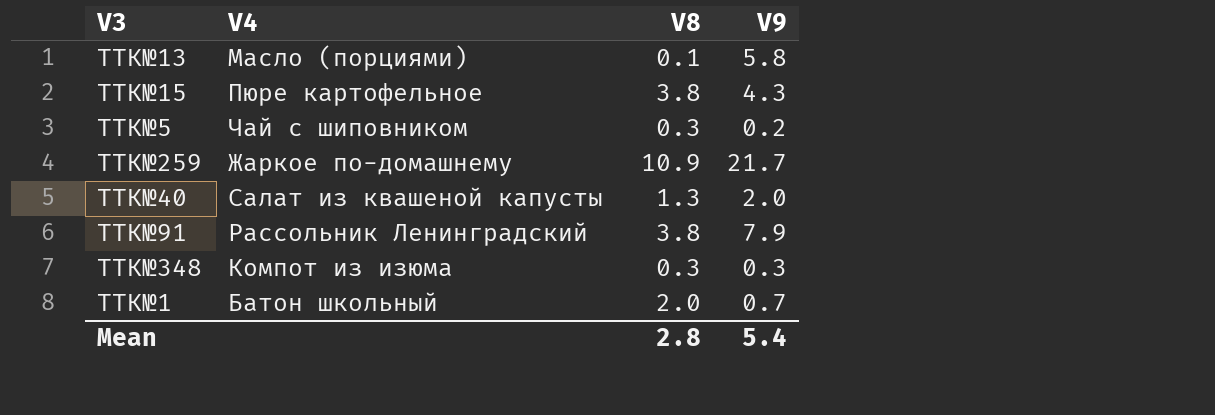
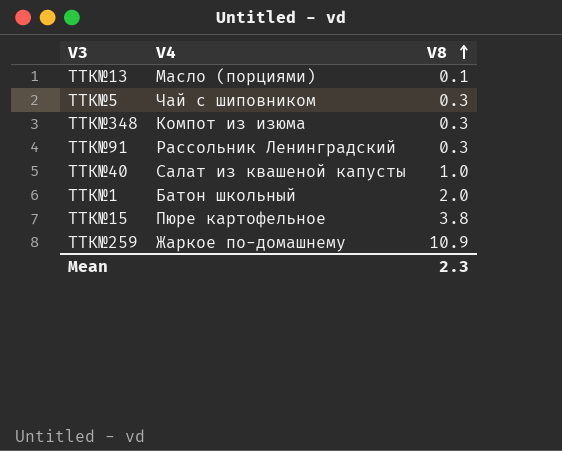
row order: none -> V8 ascending
column V9 | position: 4 -> none
ТТК№91 | V8: 3.8 -> 0.3
ТТК№40 | V8: 1.3 -> 1.0
Mean | V8: 2.8 -> 2.3

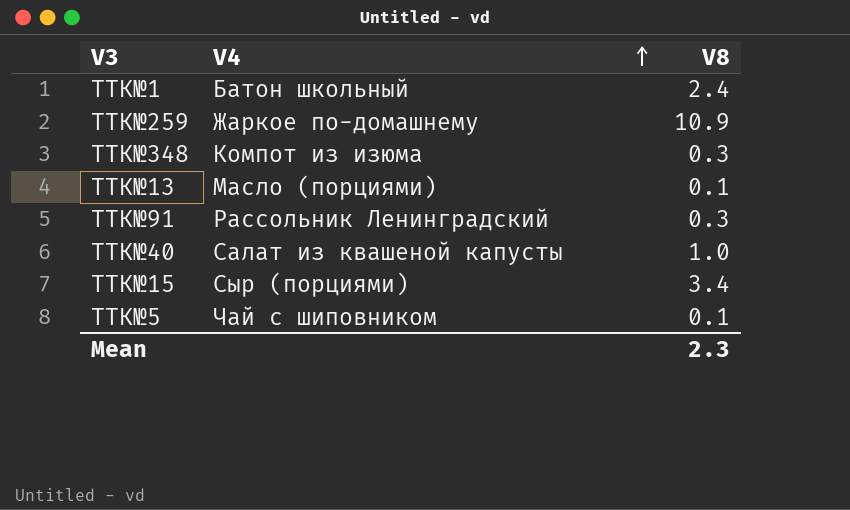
row order: V8 ascending -> V4 ascending
ТТК№1 | V8: 2.0 -> 2.4
ТТК№15 | V4: Пюре картофельное -> Сыр (порциями)
ТТК№15 | V8: 3.8 -> 3.4
ТТК№5 | V8: 0.3 -> 0.1

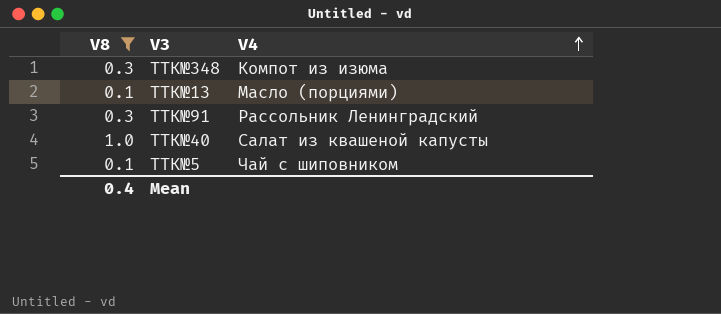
filter: none -> V8 <= 1.0
column V8 | position: 3 -> 1
Mean | V8: 2.3 -> 0.4

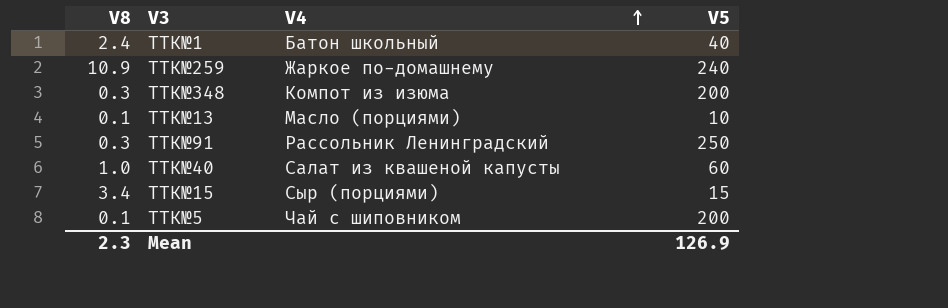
filter: V8 <= 1.0 -> none
column V5 | position: none -> 4
Mean | V8: 0.4 -> 2.3

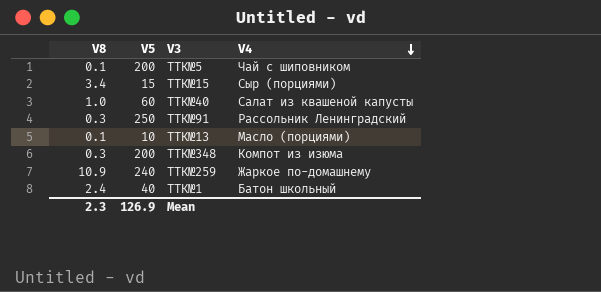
row order: V4 ascending -> V4 descending
column V5 | position: 4 -> 2

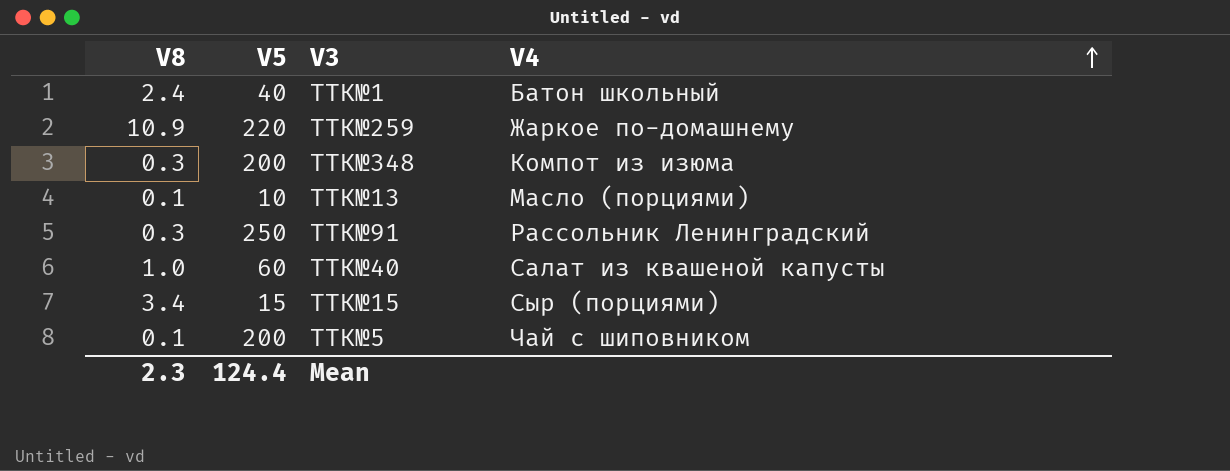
row order: V4 descending -> V4 ascending
ТТК№259 | V5: 240 -> 220
Mean | V5: 126.9 -> 124.4

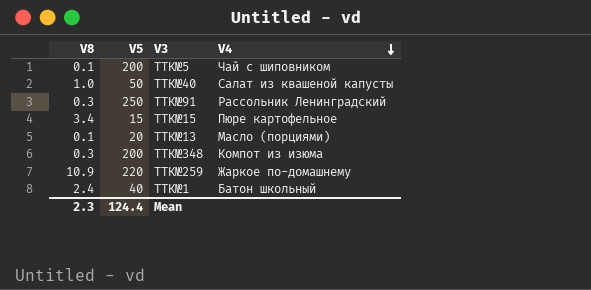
row order: V4 ascending -> V4 descending
ТТК№40 | V5: 60 -> 50
ТТК№15 | V4: Сыр (порциями) -> Пюре картофельное
ТТК№13 | V5: 10 -> 20

